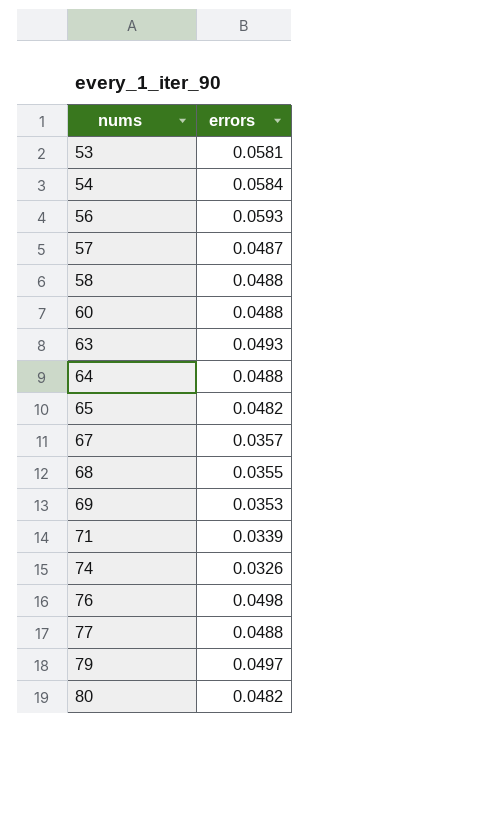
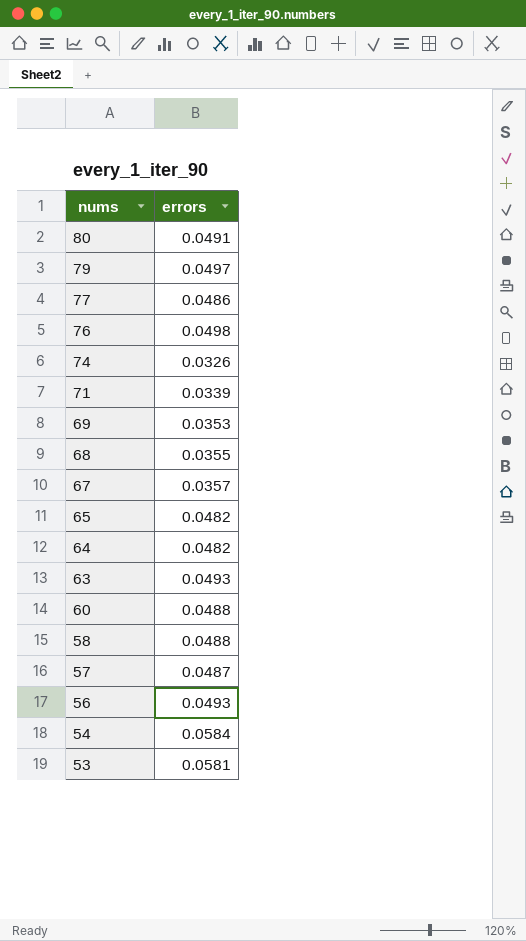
row order: nums ascending -> nums descending
80 | errors: 0.0482 -> 0.0491
77 | errors: 0.0488 -> 0.0486
64 | errors: 0.0488 -> 0.0482
56 | errors: 0.0593 -> 0.0493

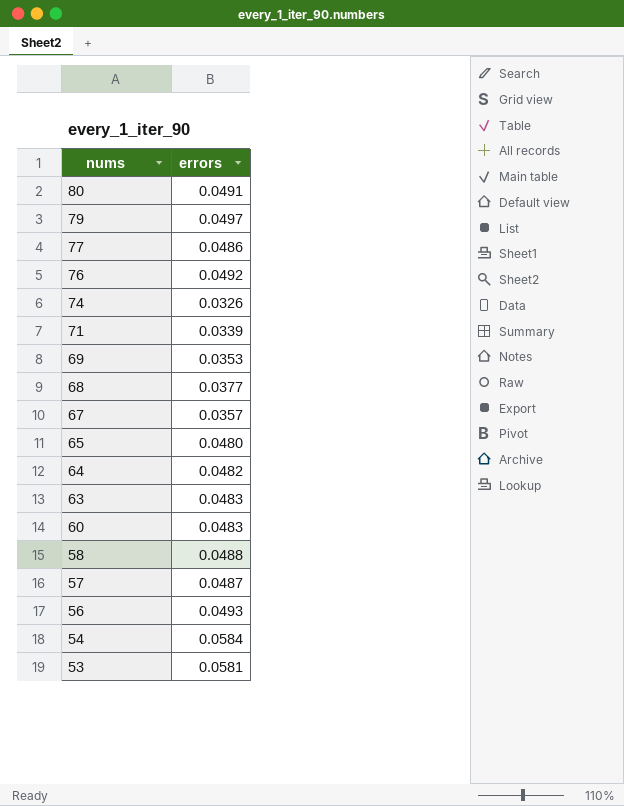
76 | errors: 0.0498 -> 0.0492
68 | errors: 0.0355 -> 0.0377
65 | errors: 0.0482 -> 0.0480
63 | errors: 0.0493 -> 0.0483
60 | errors: 0.0488 -> 0.0483

